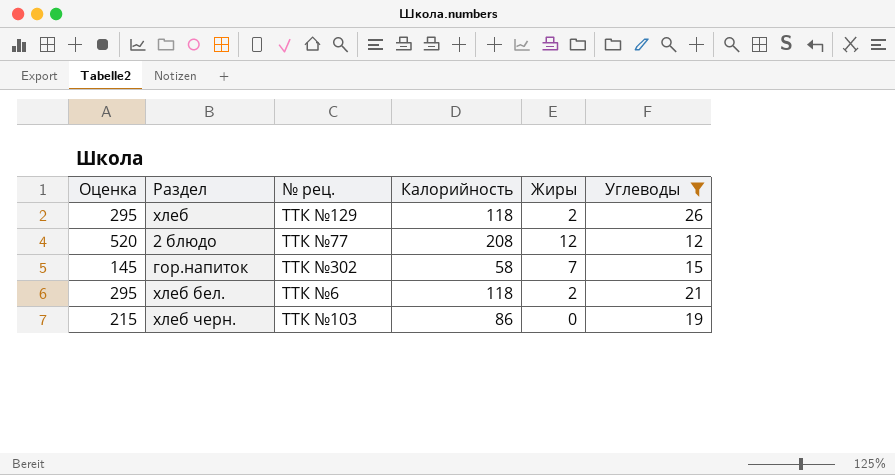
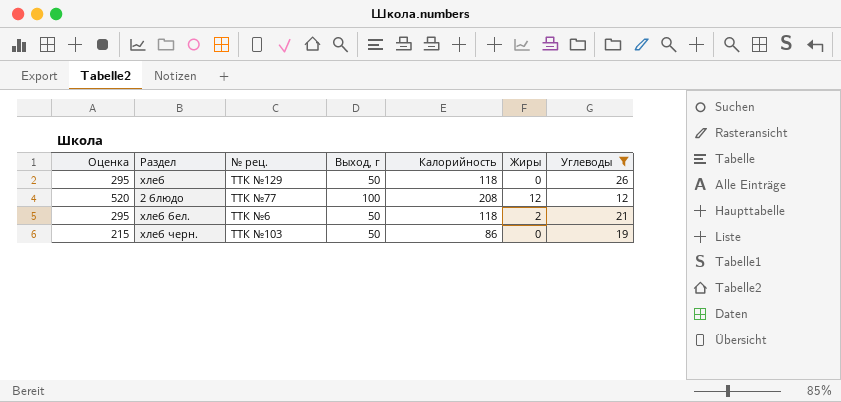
column Выход, г | position: none -> 4
row гор.напиток: 145 | ТТК №302 | 58 | 7 | 15 -> none
хлеб | Жиры: 2 -> 0

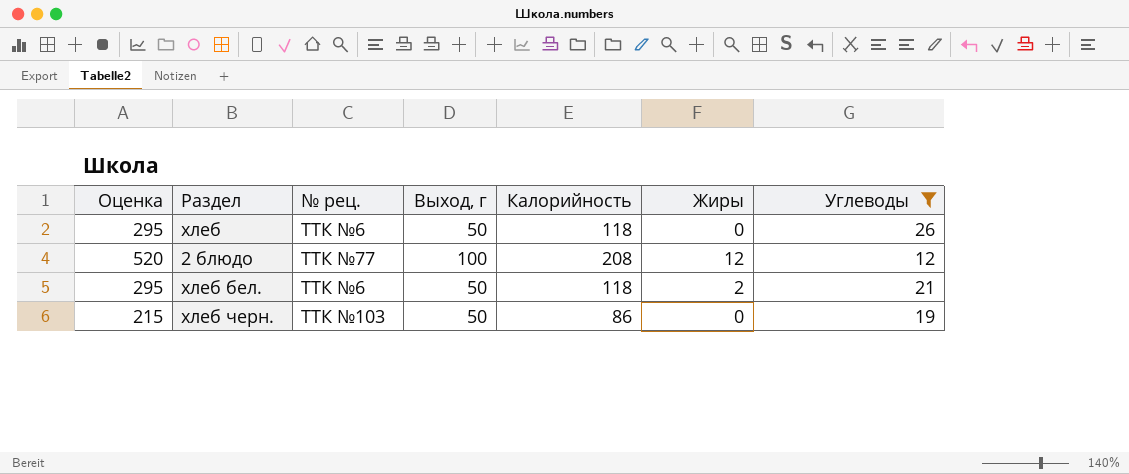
хлеб | № рец.: ТТК №129 -> ТТК №6

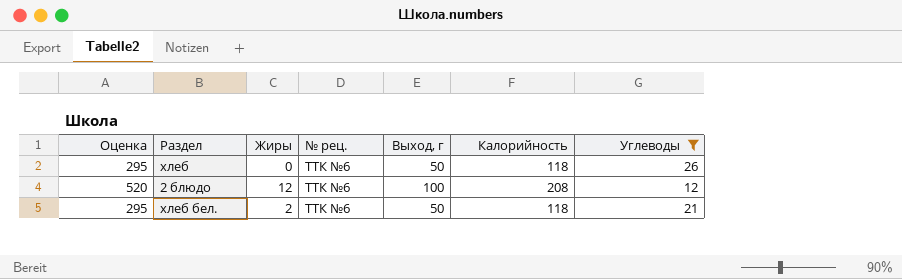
column Жиры | position: 6 -> 3
row хлеб черн.: 215 | ТТК №103 | 50 | 86 | 0 | 19 -> none
2 блюдо | № рец.: ТТК №77 -> ТТК №6

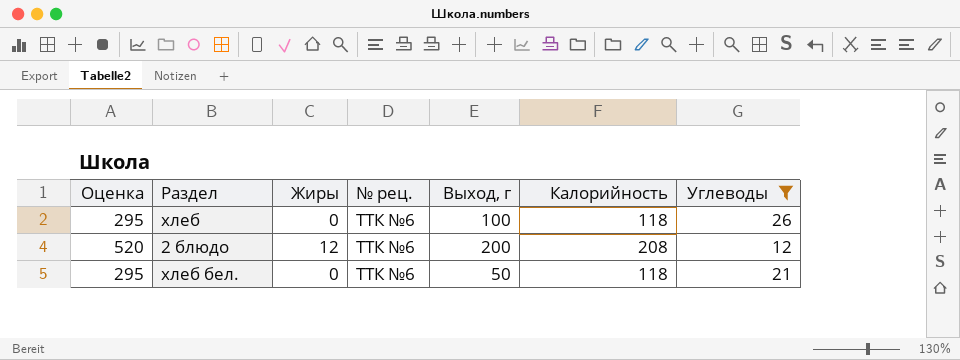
хлеб | Выход, г: 50 -> 100
2 блюдо | Выход, г: 100 -> 200
хлеб бел. | Жиры: 2 -> 0

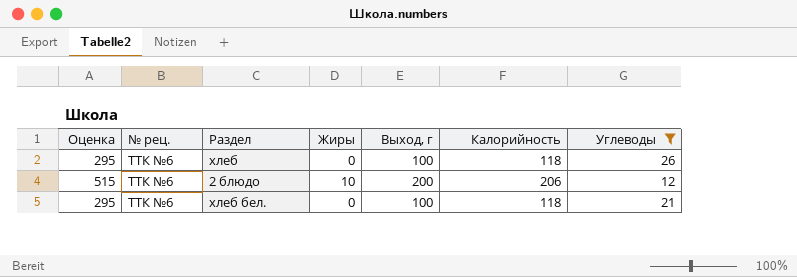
column № рец. | position: 4 -> 2
2 блюдо | Оценка: 520 -> 515
2 блюдо | Жиры: 12 -> 10
2 блюдо | Калорийность: 208 -> 206
хлеб бел. | Выход, г: 50 -> 100

